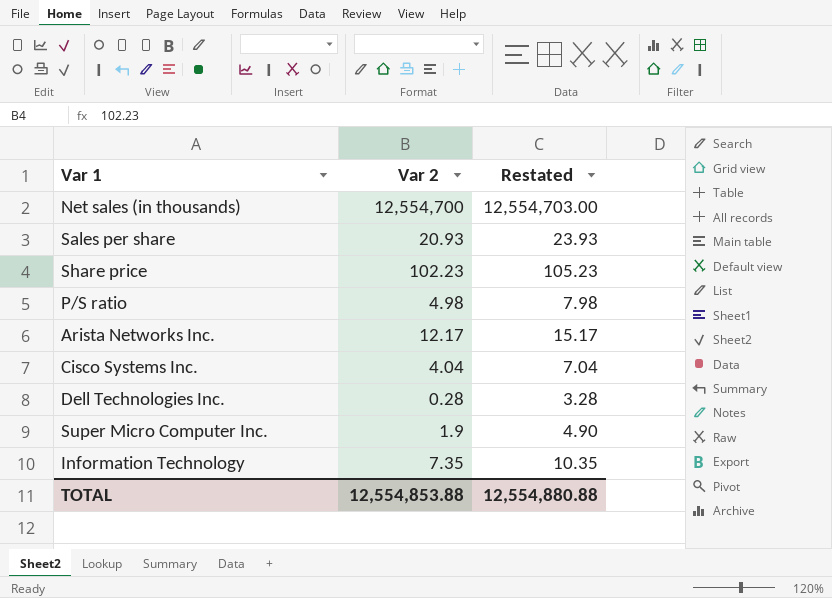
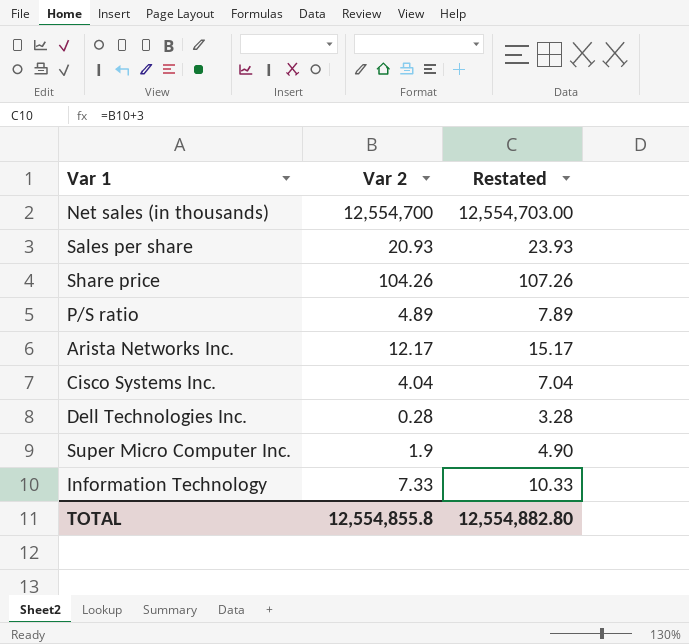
Share price | Var 2: 102.23 -> 104.26
Share price | Restated: 105.23 -> 107.26
P/S ratio | Var 2: 4.98 -> 4.89
P/S ratio | Restated: 7.98 -> 7.89
Information Technology | Var 2: 7.35 -> 7.33
Information Technology | Restated: 10.35 -> 10.33
TOTAL | Var 2: 12,554,853.88 -> 12,554,855.8
TOTAL | Restated: 12,554,880.88 -> 12,554,882.80

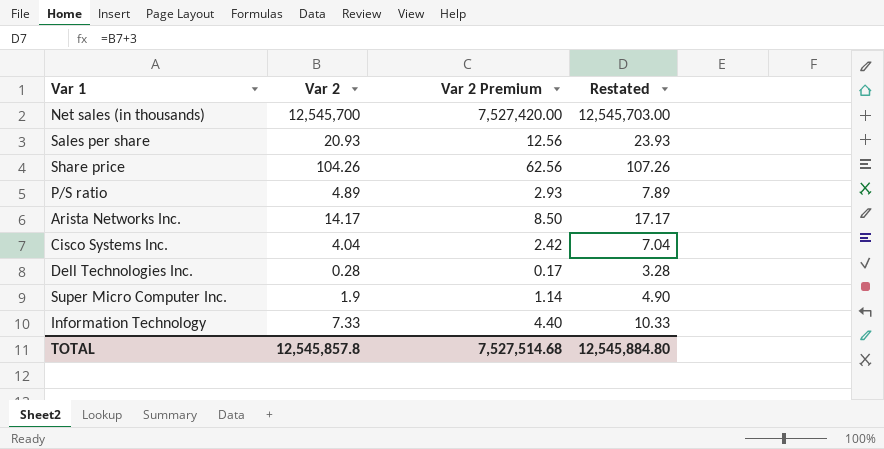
column Var 2 Premium | formula: none -> [Var 2] * 0.6
Net sales (in thousands) | Var 2: 12,554,700 -> 12,545,700
Net sales (in thousands) | Restated: 12,554,703.00 -> 12,545,703.00
Arista Networks Inc. | Var 2: 12.17 -> 14.17
Arista Networks Inc. | Restated: 15.17 -> 17.17
TOTAL | Var 2: 12,554,855.8 -> 12,545,857.8
TOTAL | Restated: 12,554,882.80 -> 12,545,884.80

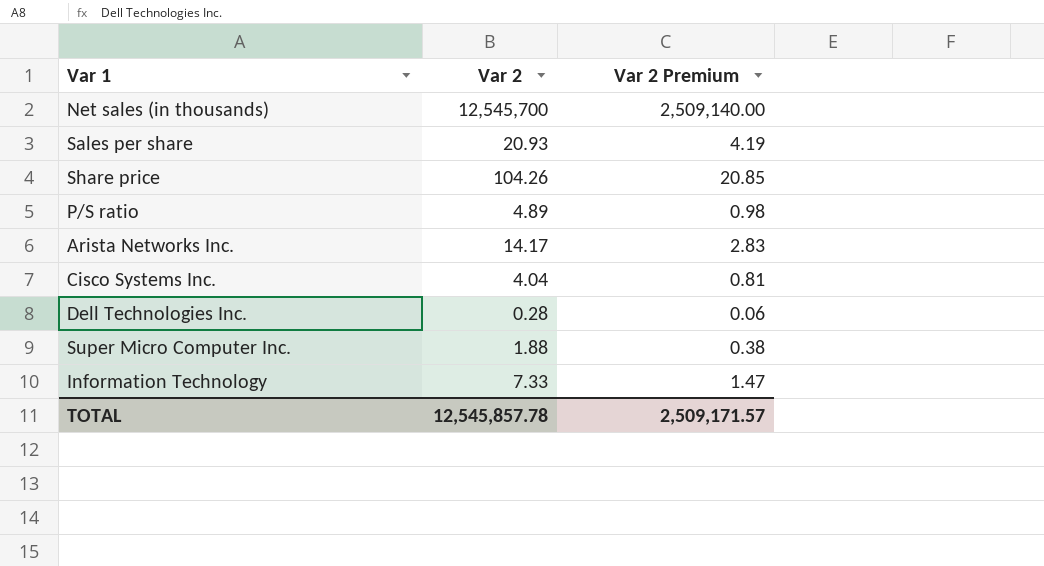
column Restated | formula: [Var 2] + 3 -> none
column Var 2 Premium | formula: [Var 2] * 0.6 -> [Var 2] * 0.2
Super Micro Computer Inc. | Var 2: 1.9 -> 1.88
TOTAL | Var 2: 12,545,857.8 -> 12,545,857.78
TOTAL | Var 2 Premium: 7,527,514.68 -> 2,509,171.57

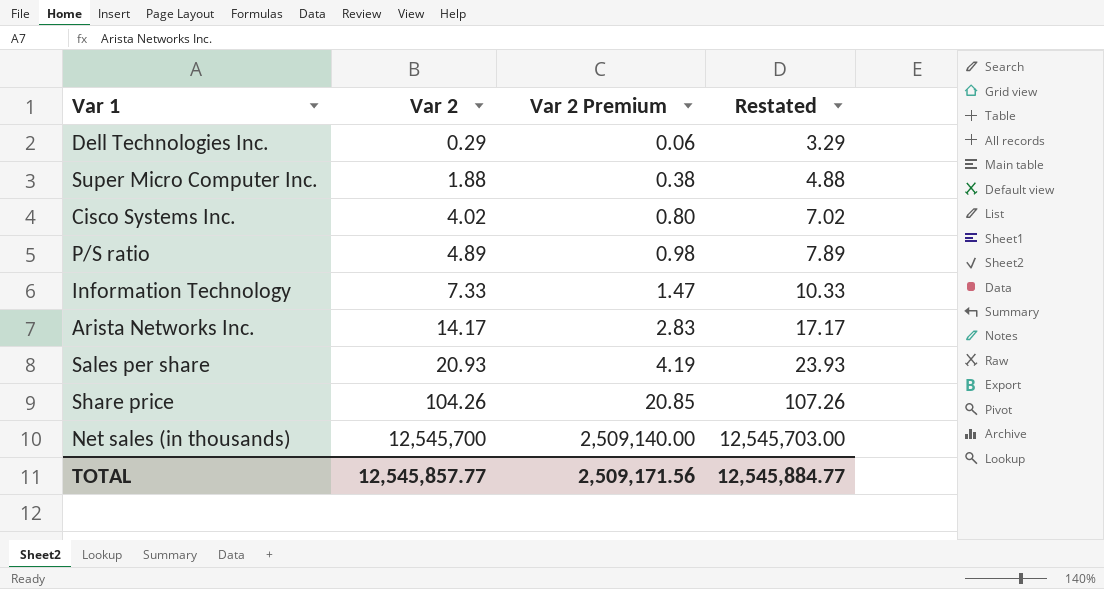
row order: none -> Var 2 ascending
column Restated | formula: none -> [Var 2] + 3
Dell Technologies Inc. | Var 2: 0.28 -> 0.29
Cisco Systems Inc. | Var 2: 4.04 -> 4.02
Cisco Systems Inc. | Var 2 Premium: 0.81 -> 0.80
TOTAL | Var 2: 12,545,857.78 -> 12,545,857.77
TOTAL | Var 2 Premium: 2,509,171.57 -> 2,509,171.56

